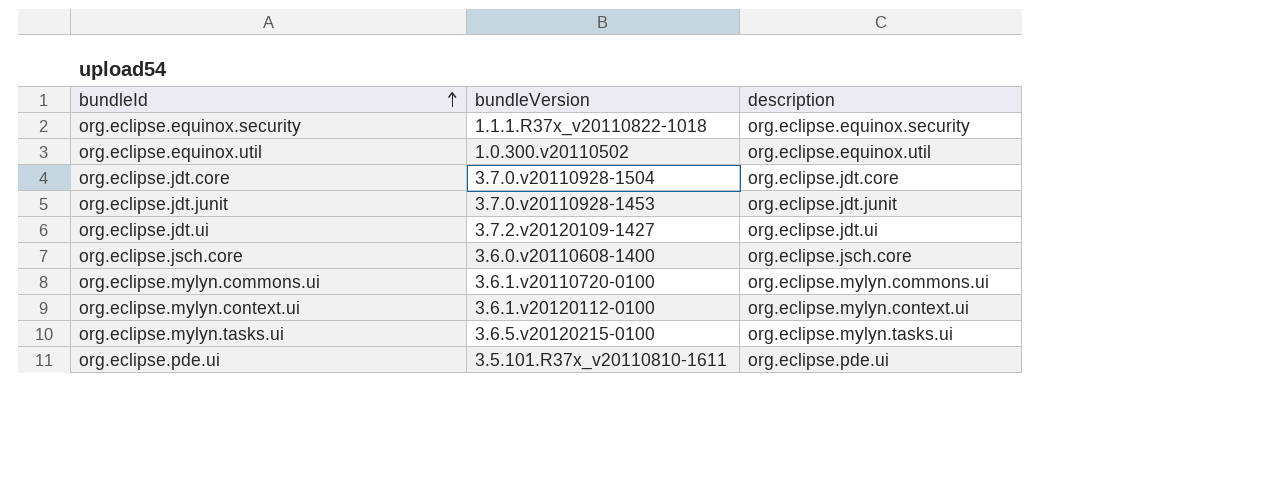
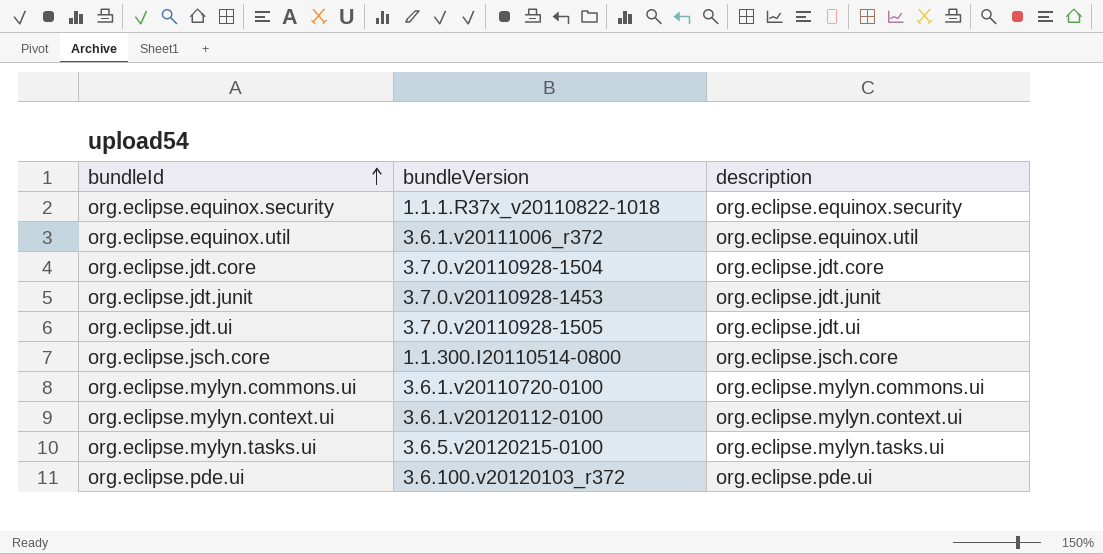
org.eclipse.equinox.util | bundleVersion: 1.0.300.v20110502 -> 3.6.1.v20111006_r372
org.eclipse.jdt.ui | bundleVersion: 3.7.2.v20120109-1427 -> 3.7.0.v20110928-1505
org.eclipse.jsch.core | bundleVersion: 3.6.0.v20110608-1400 -> 1.1.300.I20110514-0800
org.eclipse.pde.ui | bundleVersion: 3.5.101.R37x_v20110810-1611 -> 3.6.100.v20120103_r372

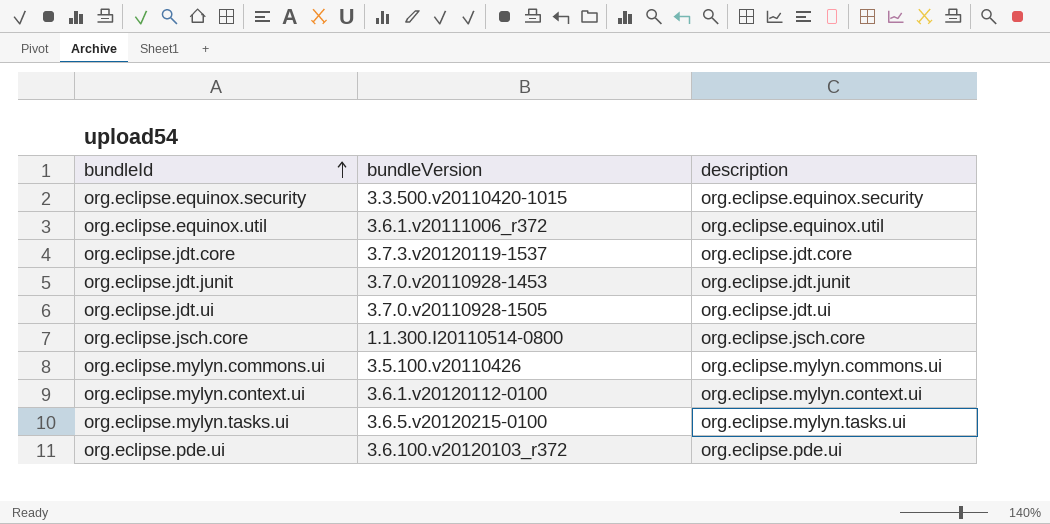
org.eclipse.equinox.security | bundleVersion: 1.1.1.R37x_v20110822-1018 -> 3.3.500.v20110420-1015
org.eclipse.jdt.core | bundleVersion: 3.7.0.v20110928-1504 -> 3.7.3.v20120119-1537
org.eclipse.mylyn.commons.ui | bundleVersion: 3.6.1.v20110720-0100 -> 3.5.100.v20110426

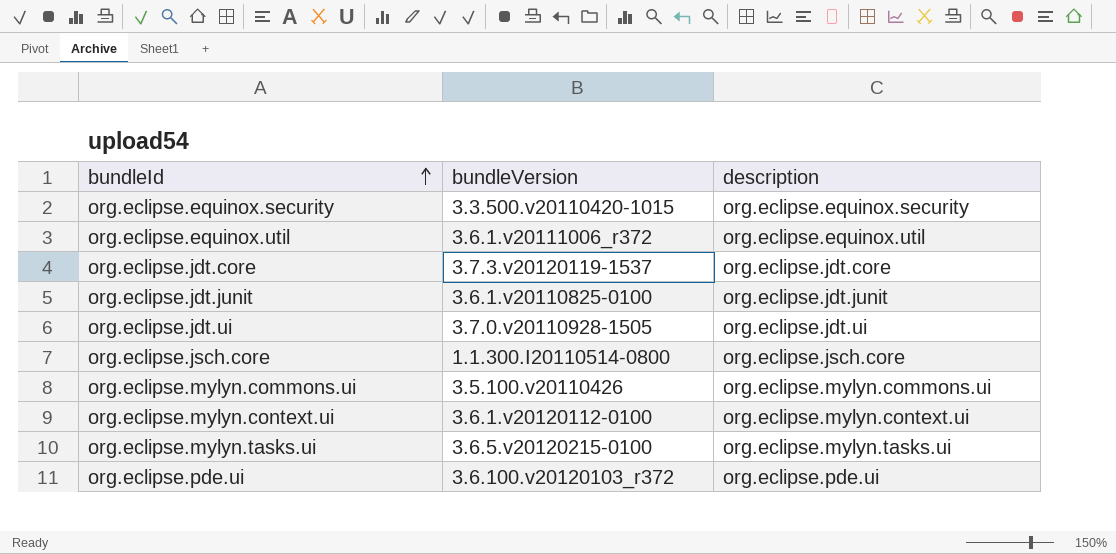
org.eclipse.jdt.junit | bundleVersion: 3.7.0.v20110928-1453 -> 3.6.1.v20110825-0100

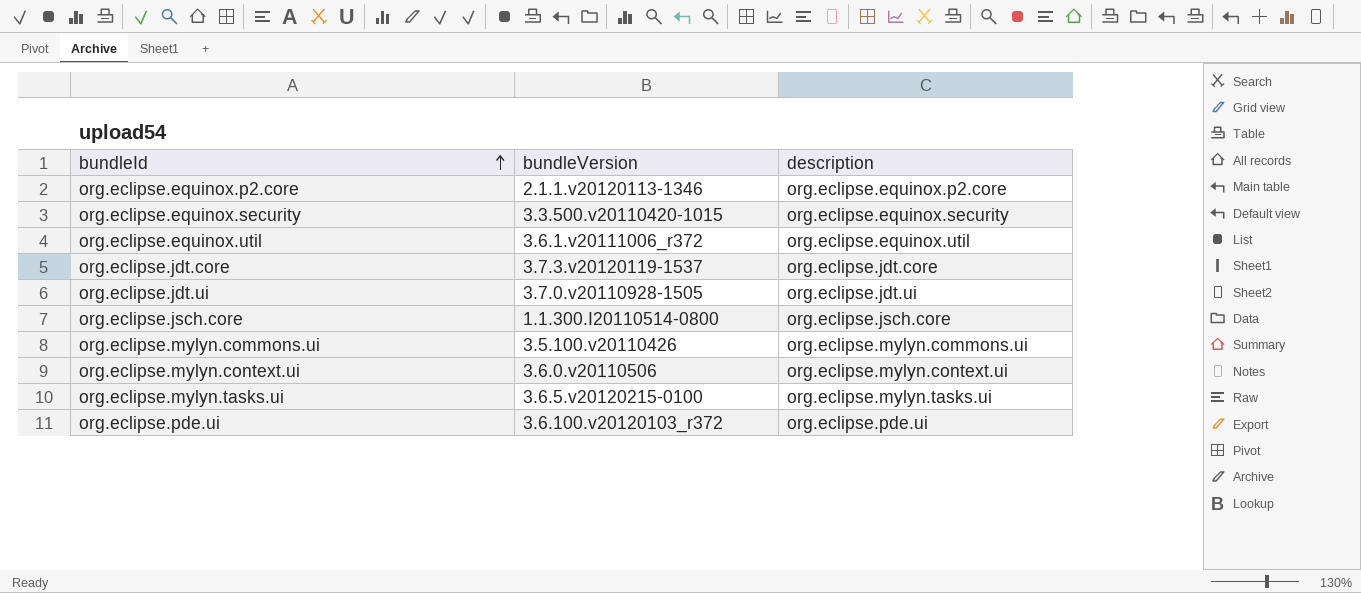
row org.eclipse.jdt.junit: 3.6.1.v20110825-0100 | org.eclipse.jdt.junit -> none
row org.eclipse.equinox.p2.core: none -> 2.1.1.v20120113-1346 | org.eclipse.equinox.p2.core
org.eclipse.mylyn.context.ui | bundleVersion: 3.6.1.v20120112-0100 -> 3.6.0.v20110506

